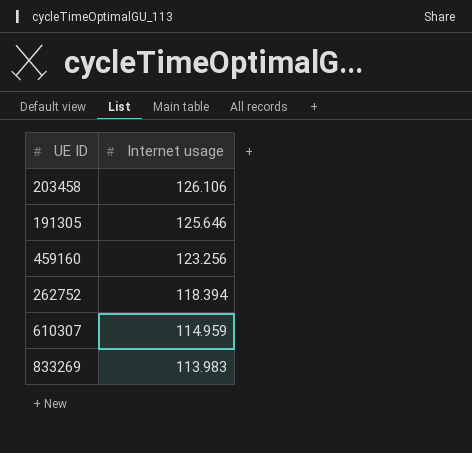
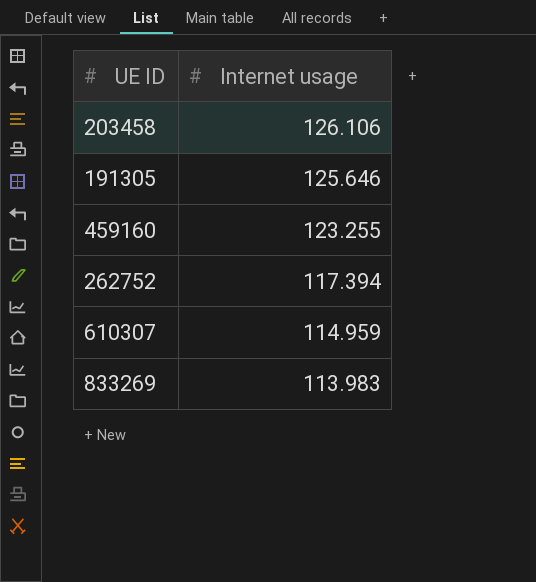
459160 | Internet usage: 123.256 -> 123.255
262752 | Internet usage: 118.394 -> 117.394

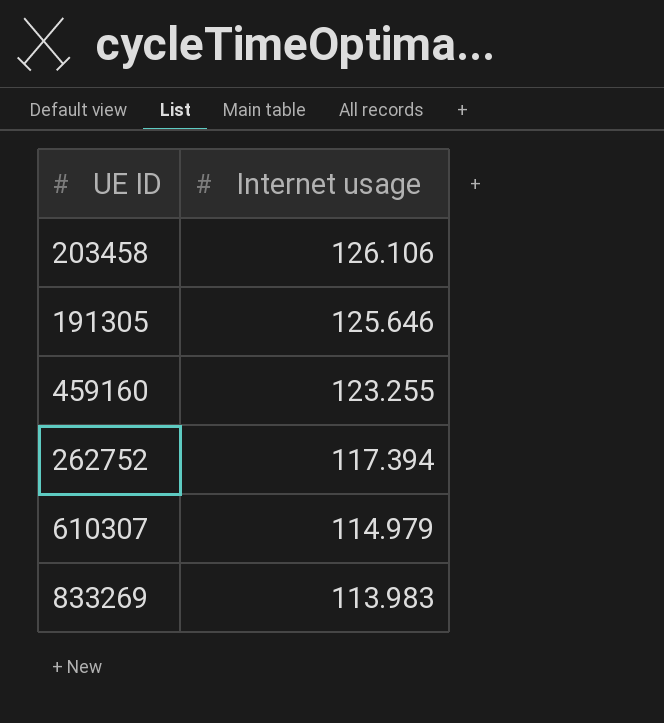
610307 | Internet usage: 114.959 -> 114.979

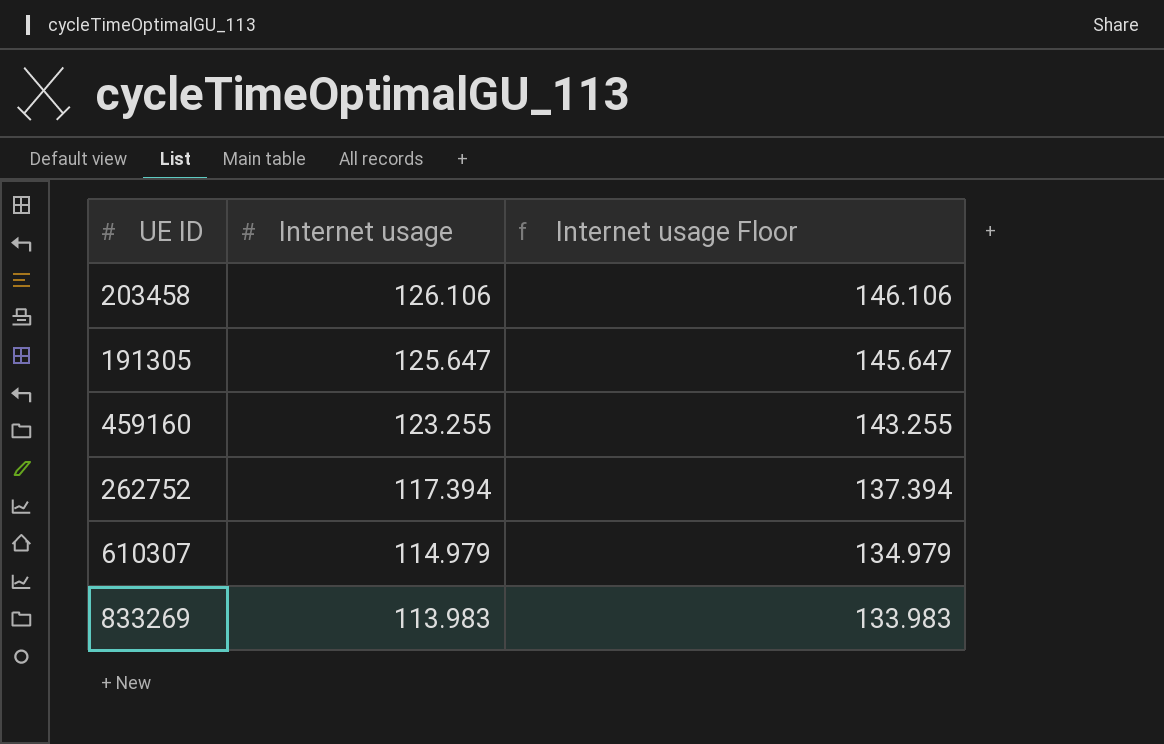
column Internet usage Floor | formula: none -> [Internet usage] + 20
191305 | Internet usage: 125.646 -> 125.647

